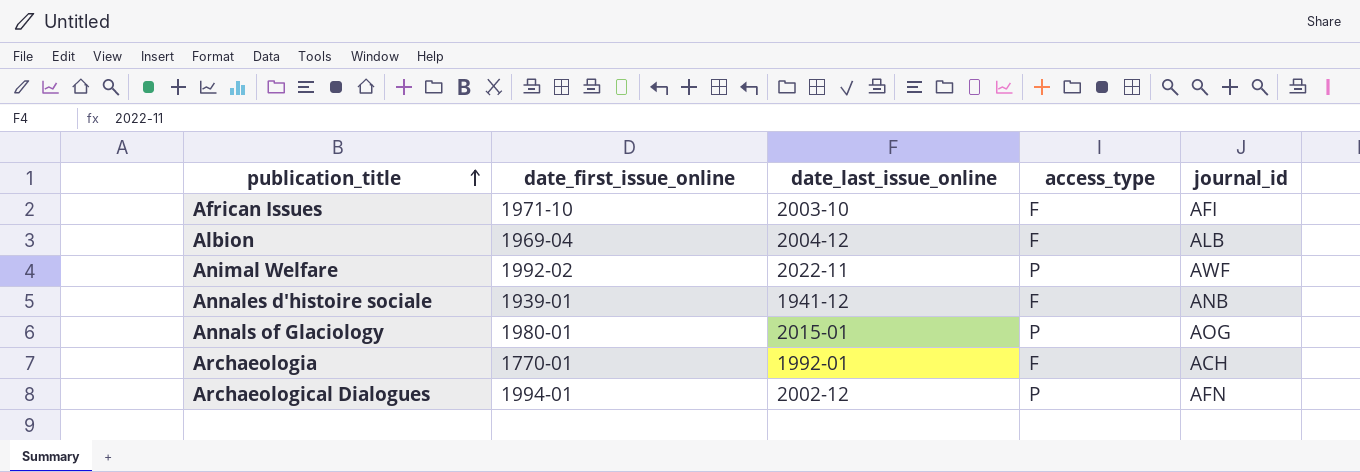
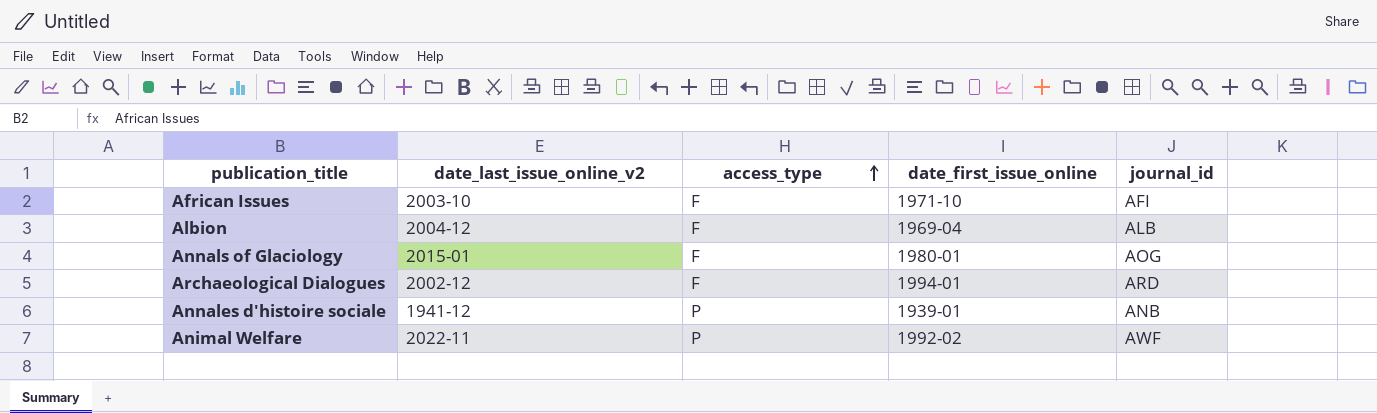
row order: publication_title ascending -> access_type ascending
column name: date_last_issue_online -> date_last_issue_online_v2
column date_first_issue_online | position: 2 -> 4
row Archaeologia: 1770-01 | 1992-01 | F | ACH -> none
Annals of Glaciology | access_type: P -> F
Archaeological Dialogues | access_type: P -> F
Archaeological Dialogues | journal_id: AFN -> ARD
Annales d'histoire sociale | access_type: F -> P

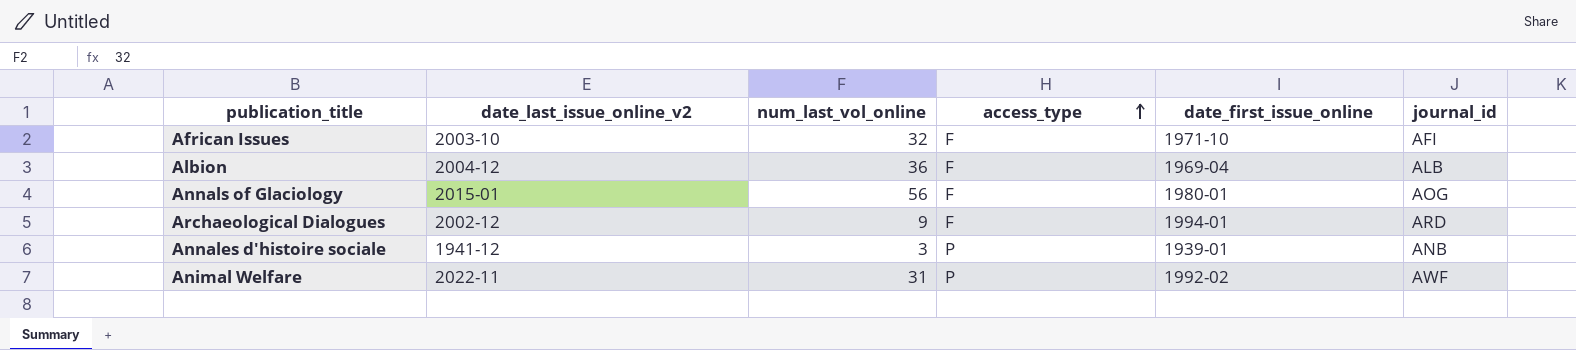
column num_last_vol_online | position: none -> 3

